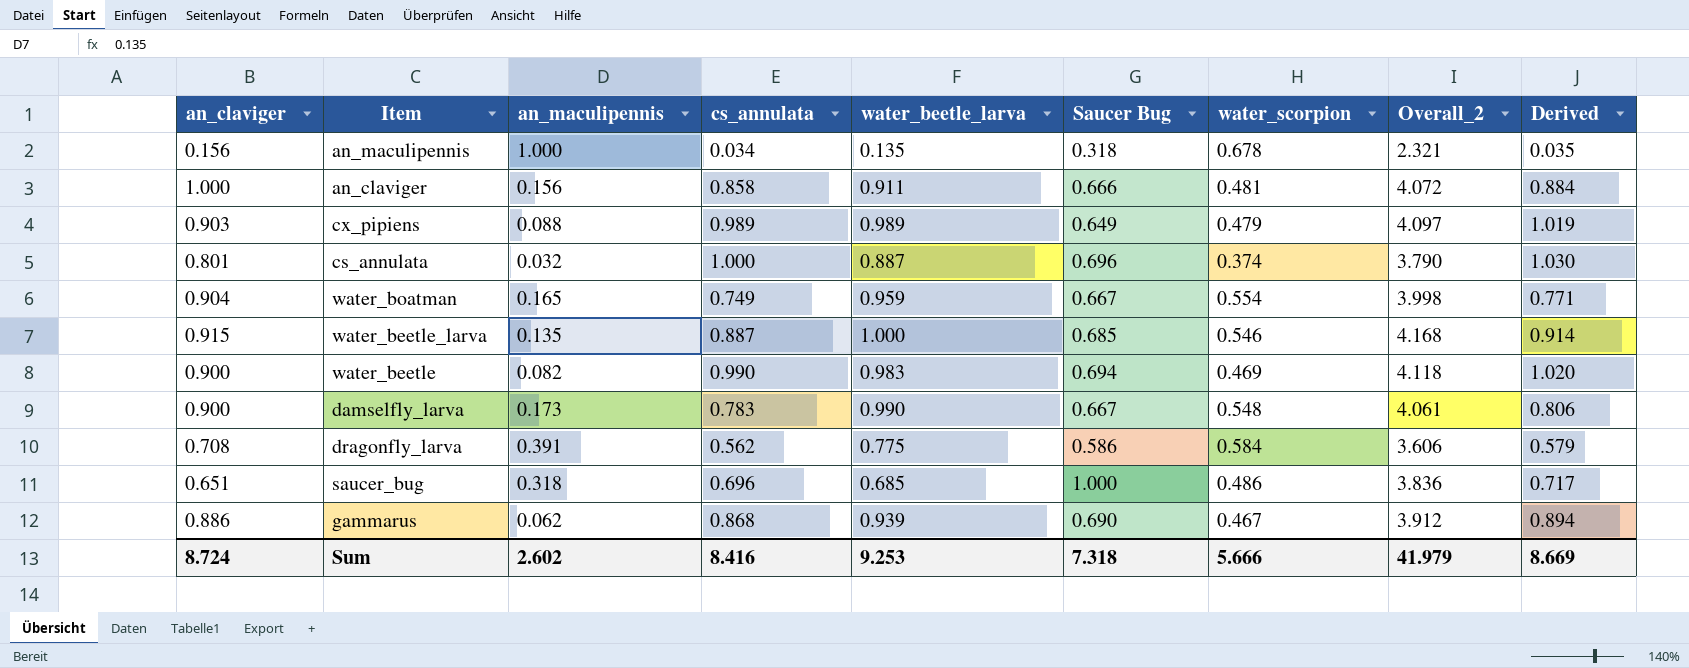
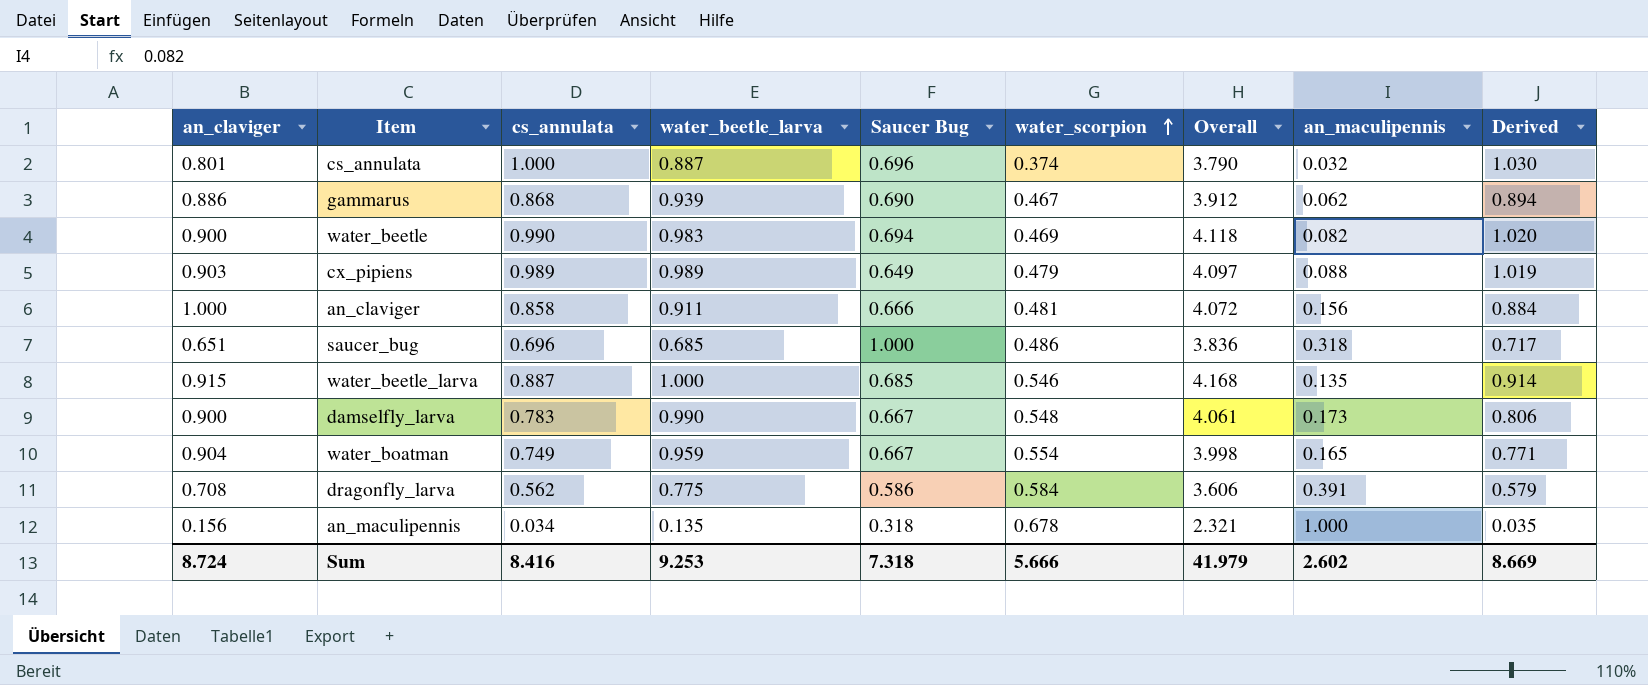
row order: none -> water_scorpion ascending
column name: Overall_2 -> Overall
column an_maculipennis | position: 3 -> 8

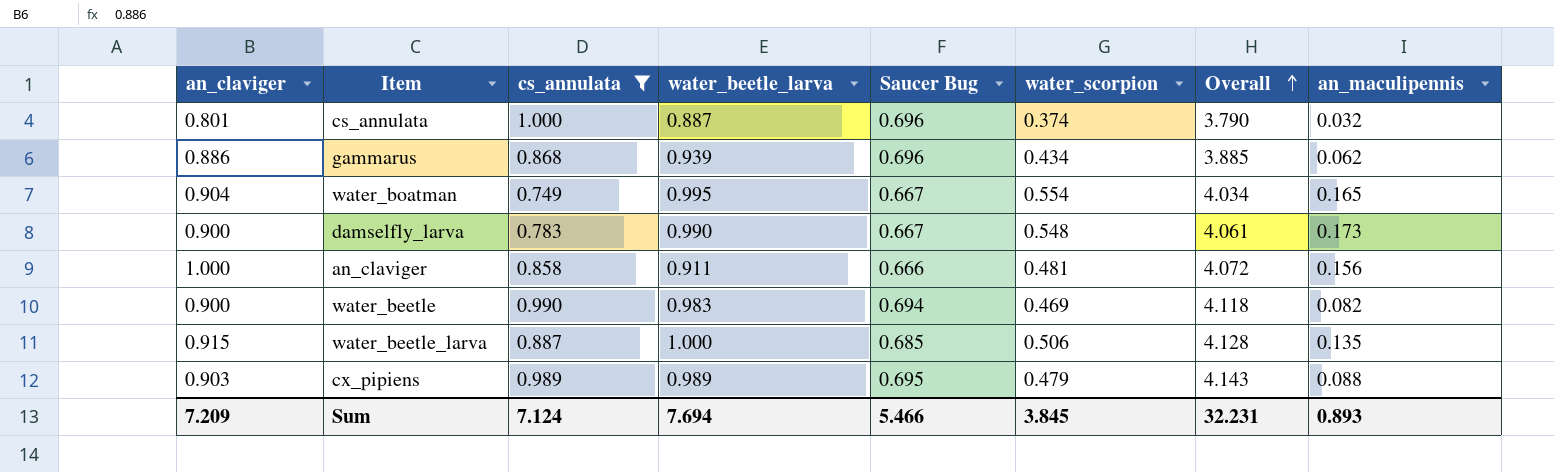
filter: none -> cs_annulata >= 0.749
row order: water_scorpion ascending -> Overall ascending
column Derived | formula: [cs_annulata] * 1.03 -> none
gammarus | Saucer Bug: 0.690 -> 0.696
gammarus | water_scorpion: 0.467 -> 0.434
gammarus | Overall: 3.912 -> 3.885
water_boatman | water_beetle_larva: 0.959 -> 0.995
water_boatman | Overall: 3.998 -> 4.034
water_beetle_larva | water_scorpion: 0.546 -> 0.506
water_beetle_larva | Overall: 4.168 -> 4.128
cx_pipiens | Saucer Bug: 0.649 -> 0.695
cx_pipiens | Overall: 4.097 -> 4.143
Sum | an_claviger: 8.724 -> 7.209
Sum | cs_annulata: 8.416 -> 7.124
Sum | water_beetle_larva: 9.253 -> 7.694
Sum | Saucer Bug: 7.318 -> 5.466
Sum | water_scorpion: 5.666 -> 3.845
Sum | Overall: 41.979 -> 32.231
Sum | an_maculipennis: 2.602 -> 0.893

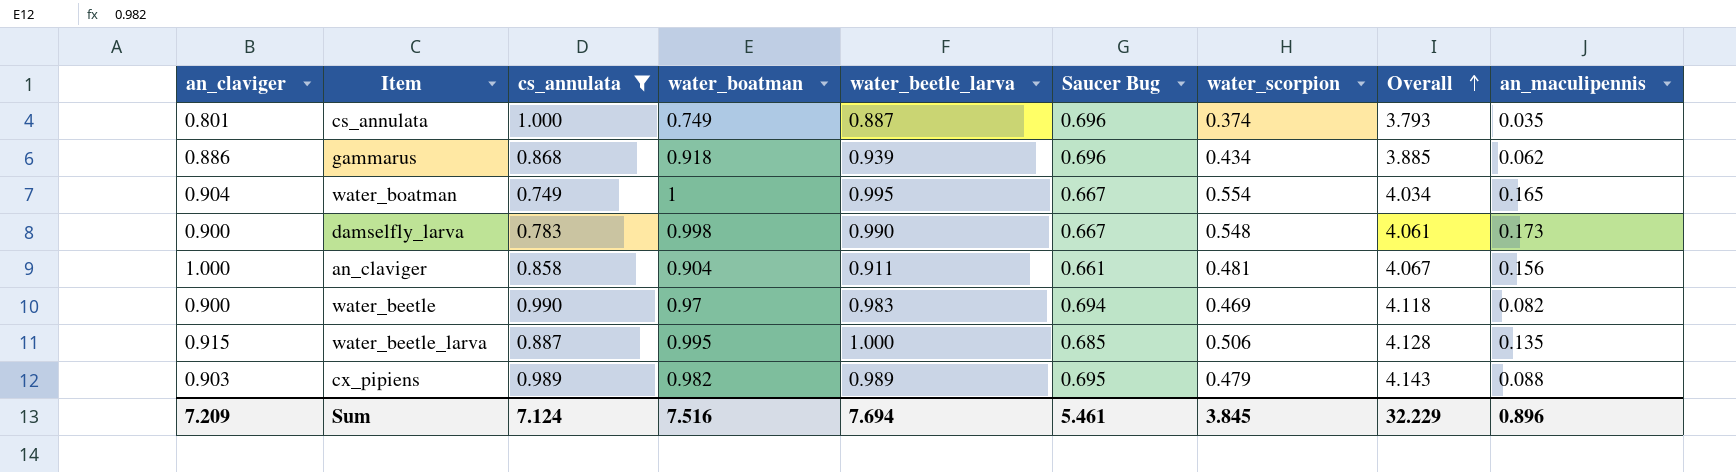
column water_boatman | position: none -> 4
cs_annulata | Overall: 3.790 -> 3.793
cs_annulata | an_maculipennis: 0.032 -> 0.035
an_claviger | Saucer Bug: 0.666 -> 0.661
an_claviger | Overall: 4.072 -> 4.067
Sum | Saucer Bug: 5.466 -> 5.461
Sum | Overall: 32.231 -> 32.229
Sum | an_maculipennis: 0.893 -> 0.896

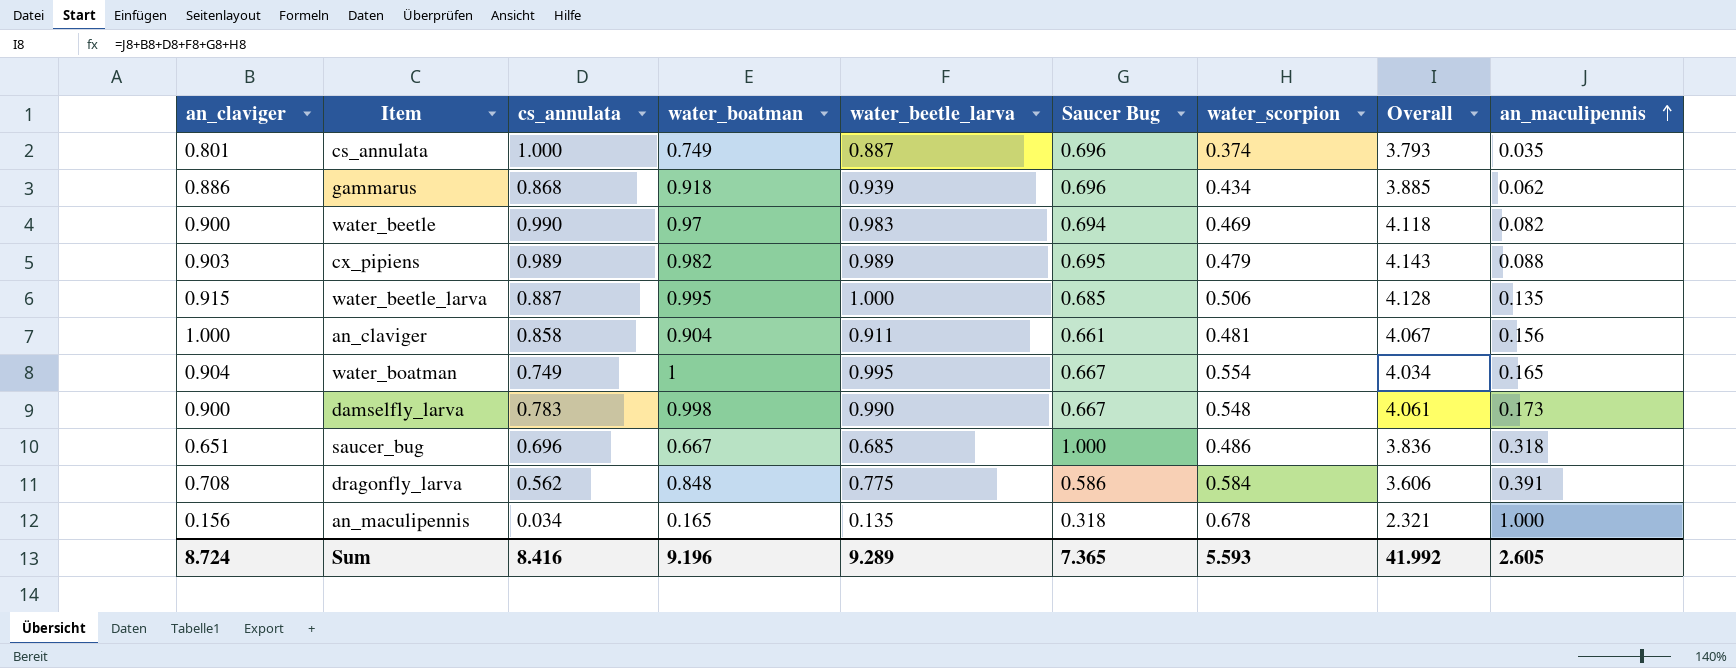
filter: cs_annulata >= 0.749 -> none
row order: Overall ascending -> an_maculipennis ascending
Sum | an_claviger: 7.209 -> 8.724
Sum | cs_annulata: 7.124 -> 8.416
Sum | water_boatman: 7.516 -> 9.196
Sum | water_beetle_larva: 7.694 -> 9.289
Sum | Saucer Bug: 5.461 -> 7.365
Sum | water_scorpion: 3.845 -> 5.593
Sum | Overall: 32.229 -> 41.992
Sum | an_maculipennis: 0.896 -> 2.605

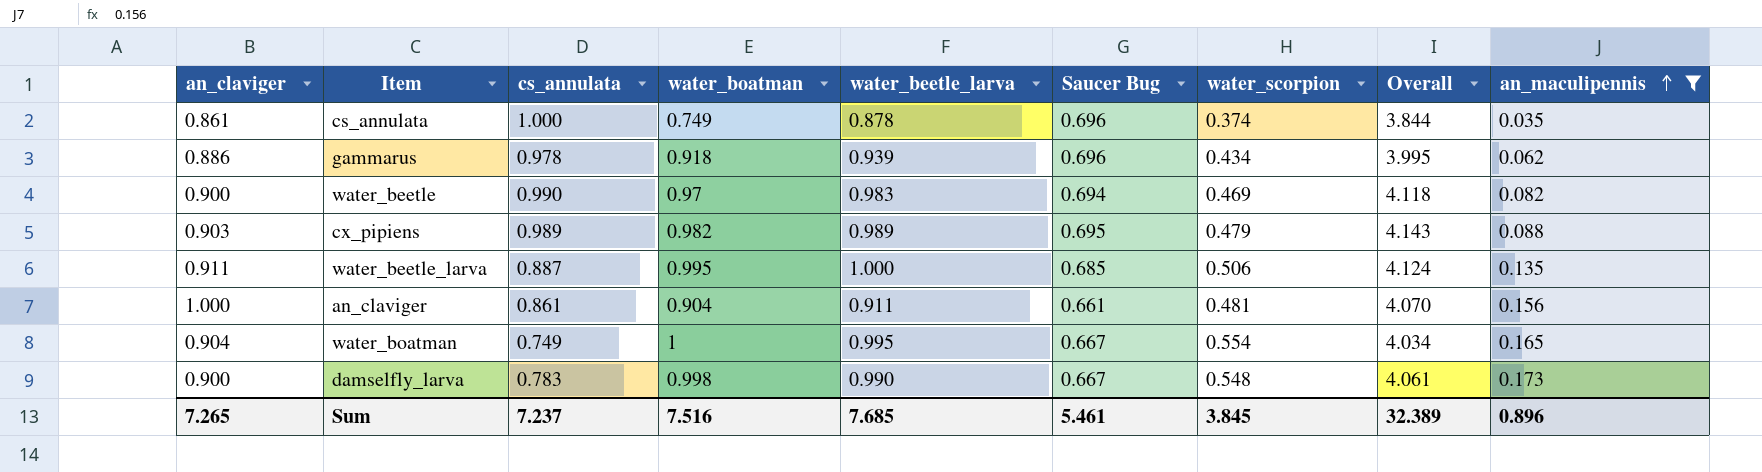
filter: none -> an_maculipennis <= 0.173
cs_annulata | an_claviger: 0.801 -> 0.861
cs_annulata | water_beetle_larva: 0.887 -> 0.878
cs_annulata | Overall: 3.793 -> 3.844
gammarus | cs_annulata: 0.868 -> 0.978
gammarus | Overall: 3.885 -> 3.995
water_beetle_larva | an_claviger: 0.915 -> 0.911
water_beetle_larva | Overall: 4.128 -> 4.124
an_claviger | cs_annulata: 0.858 -> 0.861
an_claviger | Overall: 4.067 -> 4.070
Sum | an_claviger: 8.724 -> 7.265
Sum | cs_annulata: 8.416 -> 7.237
Sum | water_boatman: 9.196 -> 7.516
Sum | water_beetle_larva: 9.289 -> 7.685
Sum | Saucer Bug: 7.365 -> 5.461
Sum | water_scorpion: 5.593 -> 3.845
Sum | Overall: 41.992 -> 32.389
Sum | an_maculipennis: 2.605 -> 0.896

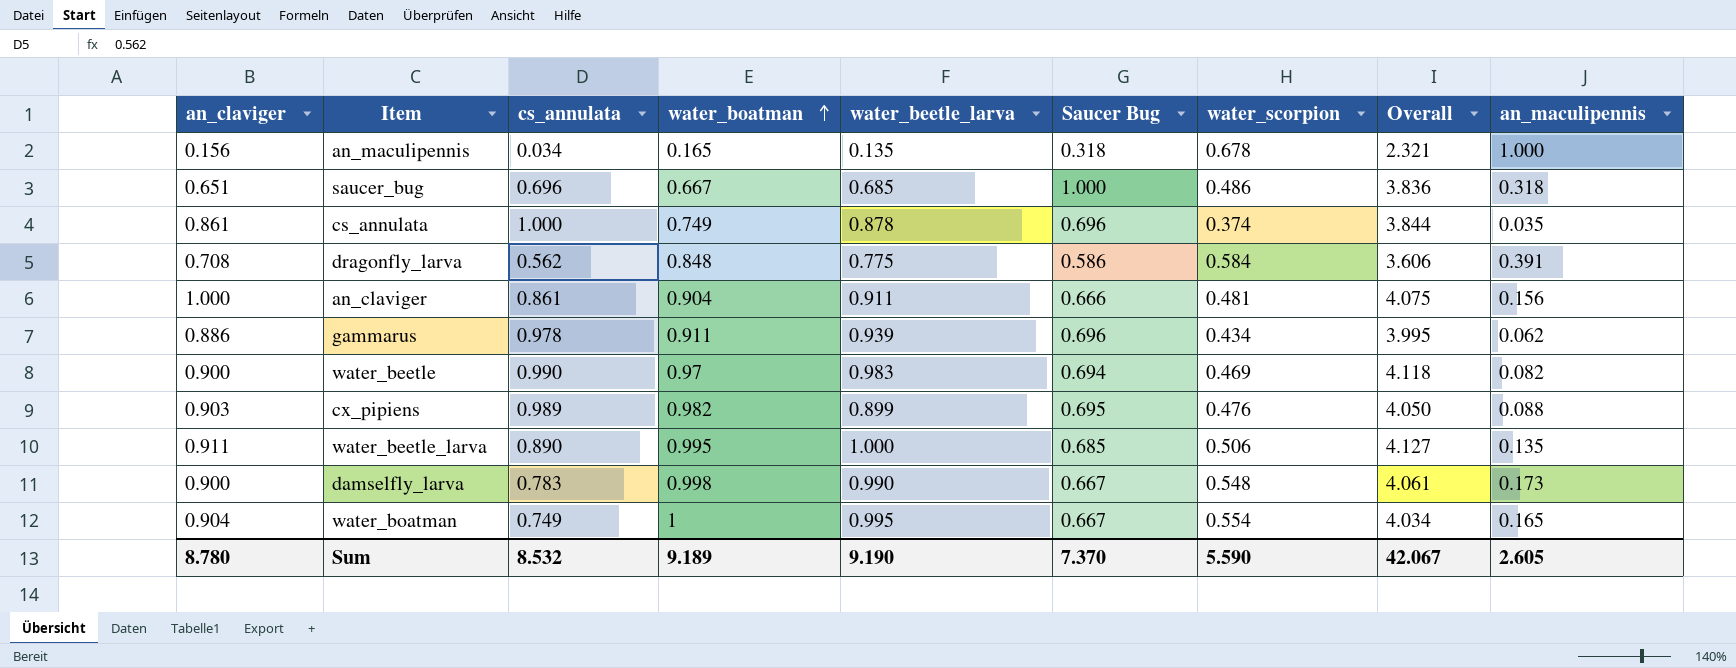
filter: an_maculipennis <= 0.173 -> none
row order: an_maculipennis ascending -> water_boatman ascending
an_claviger | Saucer Bug: 0.661 -> 0.666
an_claviger | Overall: 4.070 -> 4.075
gammarus | water_boatman: 0.918 -> 0.911
cx_pipiens | water_beetle_larva: 0.989 -> 0.899
cx_pipiens | water_scorpion: 0.479 -> 0.476
cx_pipiens | Overall: 4.143 -> 4.050
water_beetle_larva | cs_annulata: 0.887 -> 0.890
water_beetle_larva | Overall: 4.124 -> 4.127
Sum | an_claviger: 7.265 -> 8.780
Sum | cs_annulata: 7.237 -> 8.532
Sum | water_boatman: 7.516 -> 9.189
Sum | water_beetle_larva: 7.685 -> 9.190
Sum | Saucer Bug: 5.461 -> 7.370
Sum | water_scorpion: 3.845 -> 5.590
Sum | Overall: 32.389 -> 42.067
Sum | an_maculipennis: 0.896 -> 2.605

